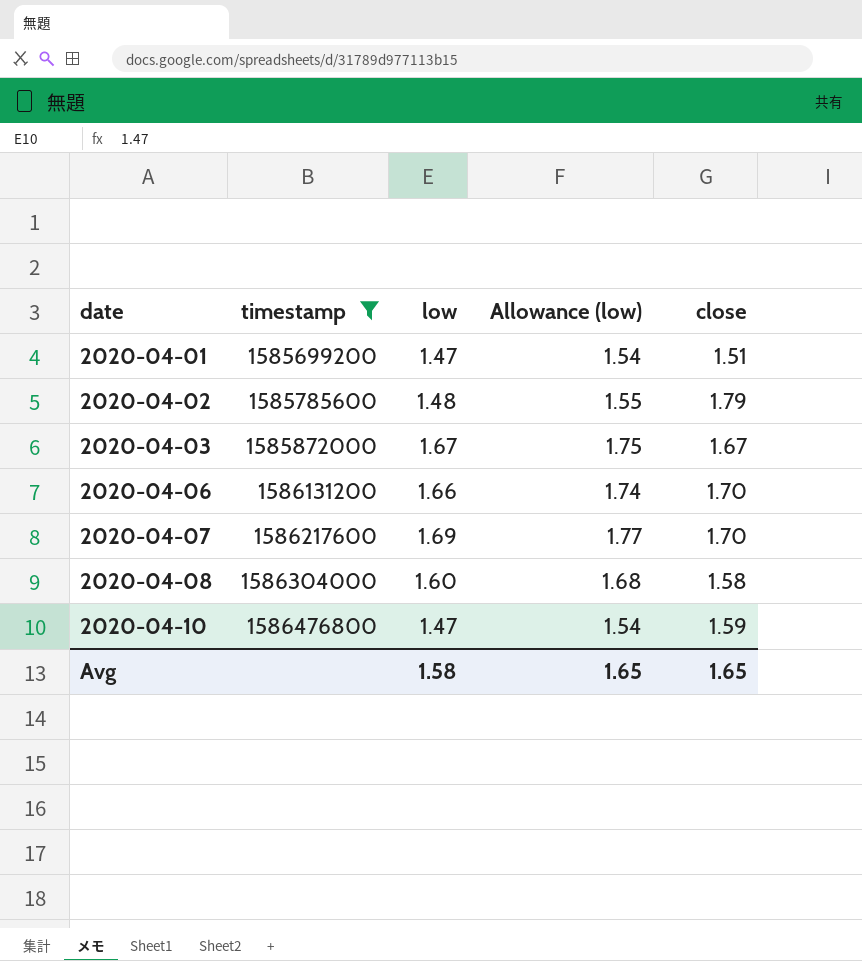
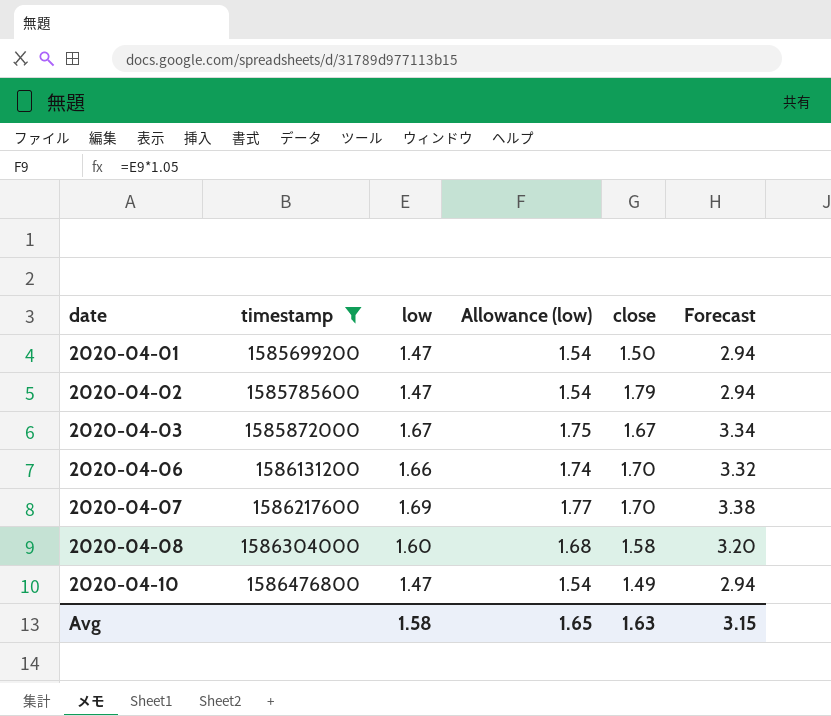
column Forecast | formula: none -> [low] * 2
2020-04-01 | close: 1.51 -> 1.50
2020-04-02 | low: 1.48 -> 1.47
2020-04-02 | Allowance (low): 1.55 -> 1.54
2020-04-10 | close: 1.59 -> 1.49
Avg | close: 1.65 -> 1.63

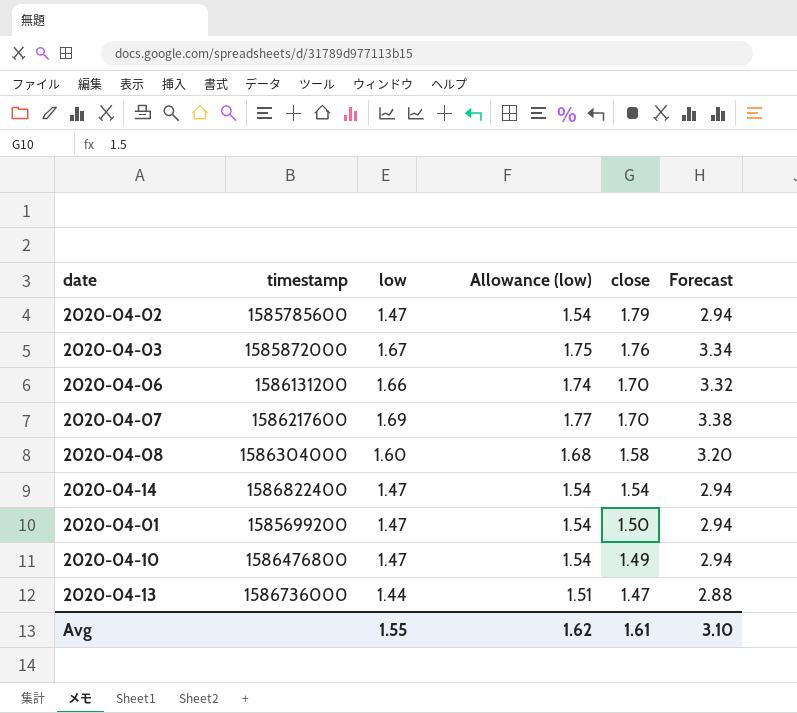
filter: timestamp <= 1586476800 -> none
row order: date ascending -> close descending
2020-04-03 | close: 1.67 -> 1.76
Avg | low: 1.58 -> 1.55
Avg | Allowance (low): 1.65 -> 1.62
Avg | close: 1.63 -> 1.61
Avg | Forecast: 3.15 -> 3.10

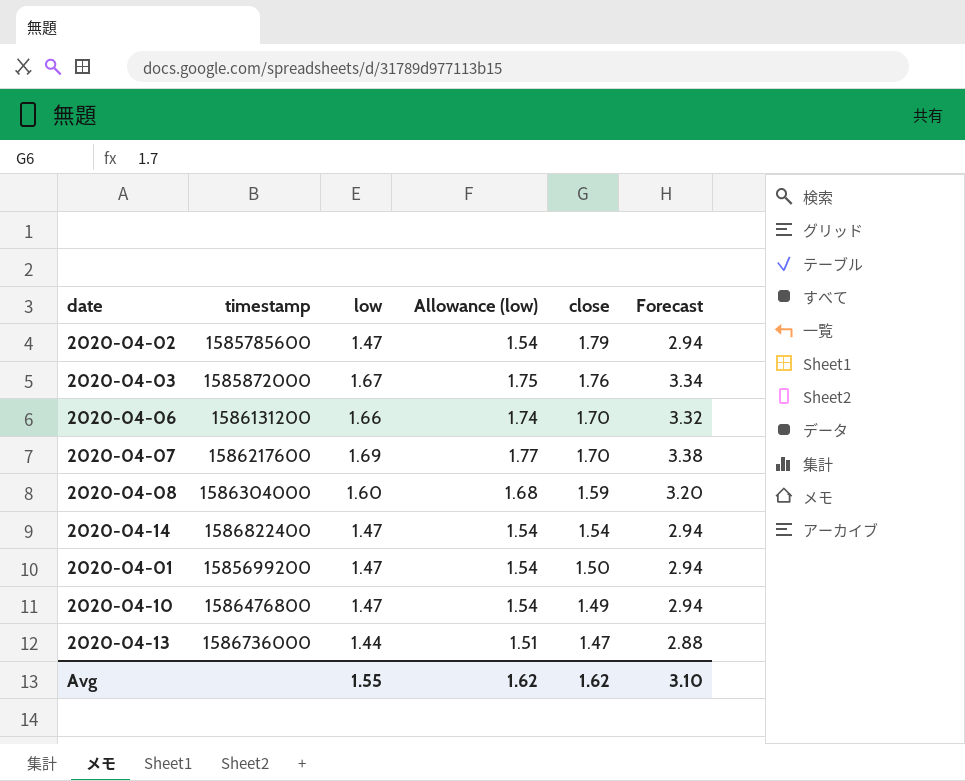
2020-04-08 | close: 1.58 -> 1.59
Avg | close: 1.61 -> 1.62

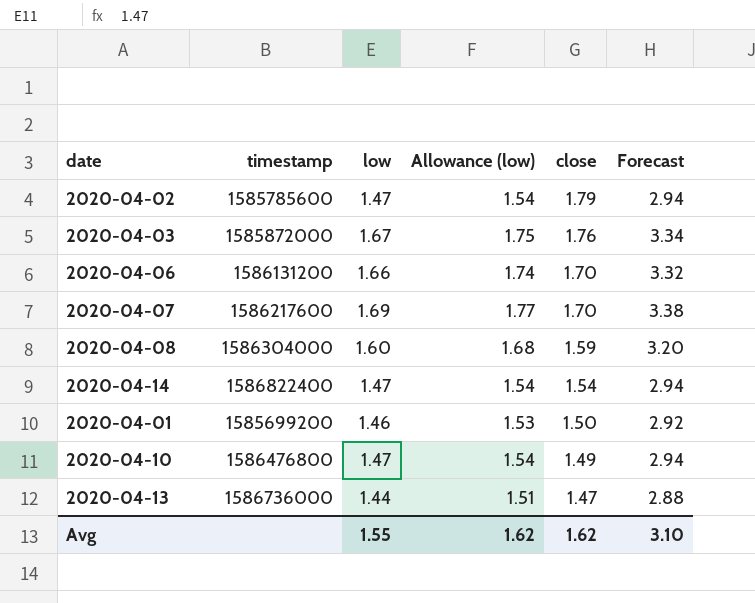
2020-04-01 | low: 1.47 -> 1.46
2020-04-01 | Allowance (low): 1.54 -> 1.53
2020-04-01 | Forecast: 2.94 -> 2.92

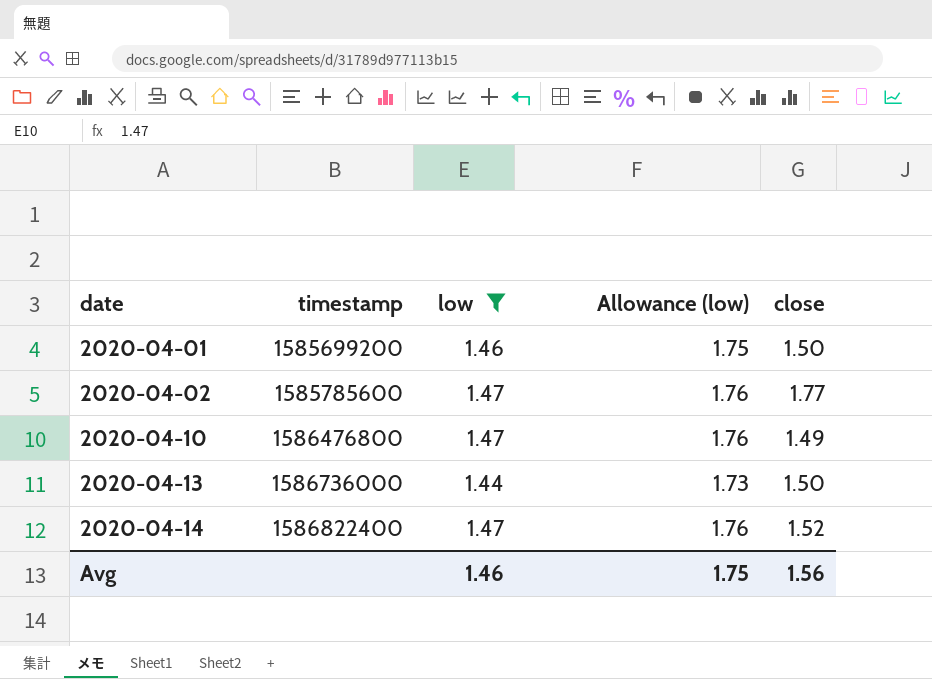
filter: none -> low <= 1.47
row order: close descending -> date ascending
column Forecast | formula: [low] * 2 -> none
column Allowance (low) | formula: [low] * 1.05 -> [low] * 1.2
2020-04-02 | close: 1.79 -> 1.77
2020-04-13 | close: 1.47 -> 1.50
2020-04-14 | close: 1.54 -> 1.52
Avg | low: 1.55 -> 1.46
Avg | Allowance (low): 1.62 -> 1.75
Avg | close: 1.62 -> 1.56

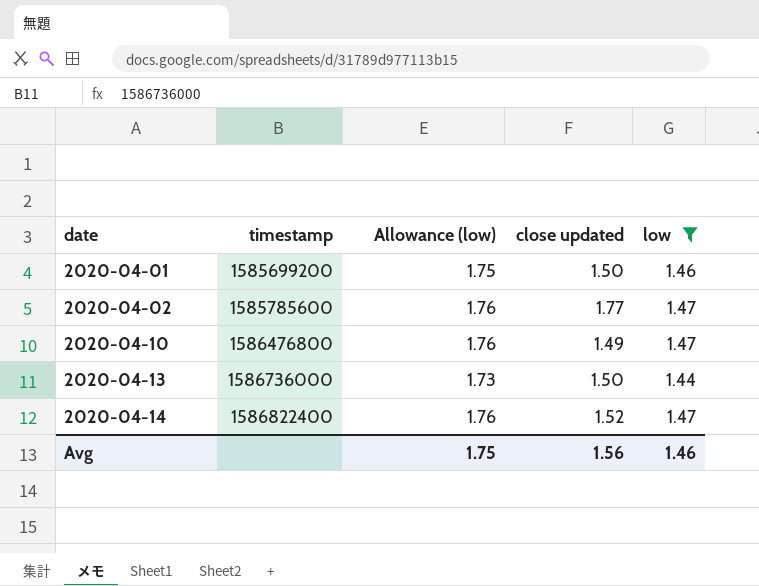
column name: close -> close updated
column low | position: 3 -> 5

